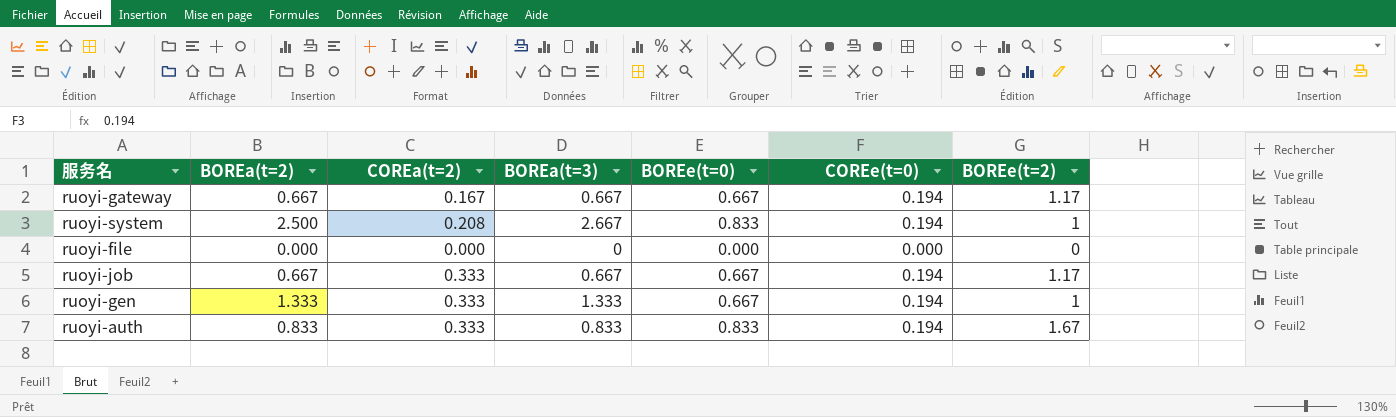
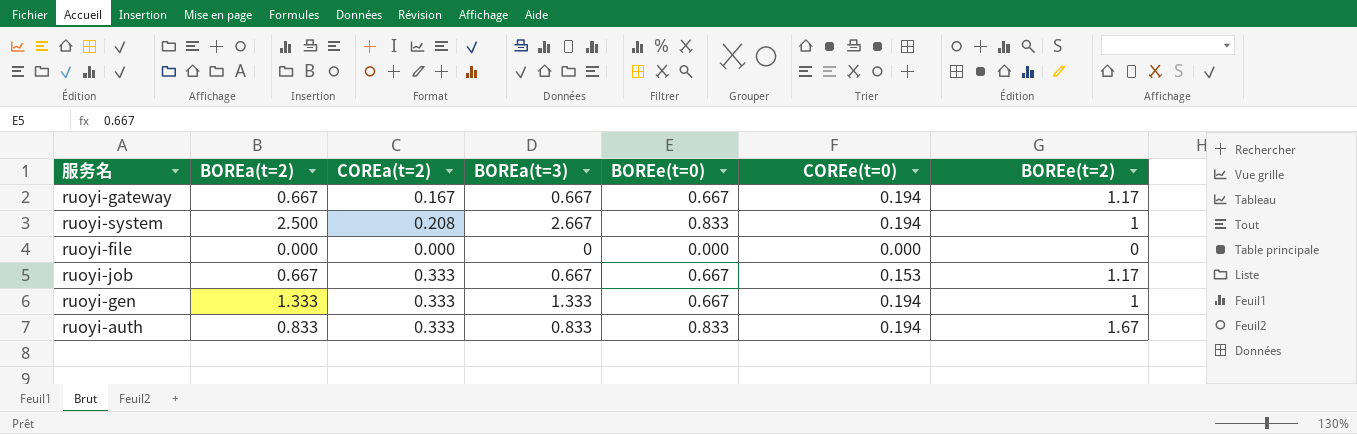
ruoyi-job | COREe(t=0): 0.194 -> 0.153

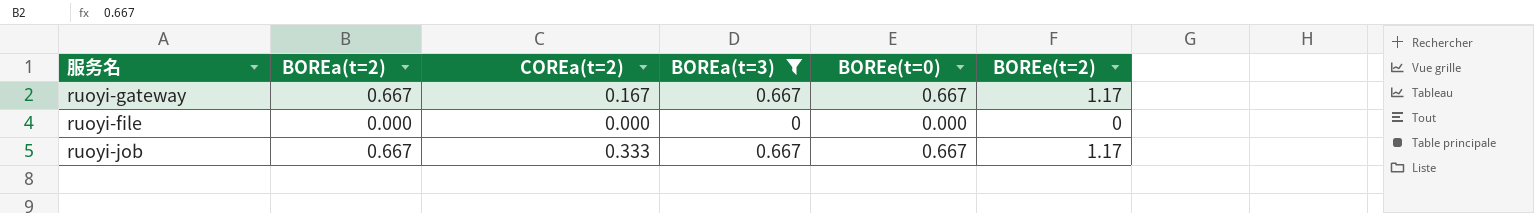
filter: none -> BOREa(t=3) <= 0.667
column COREe(t=0) | position: 6 -> none

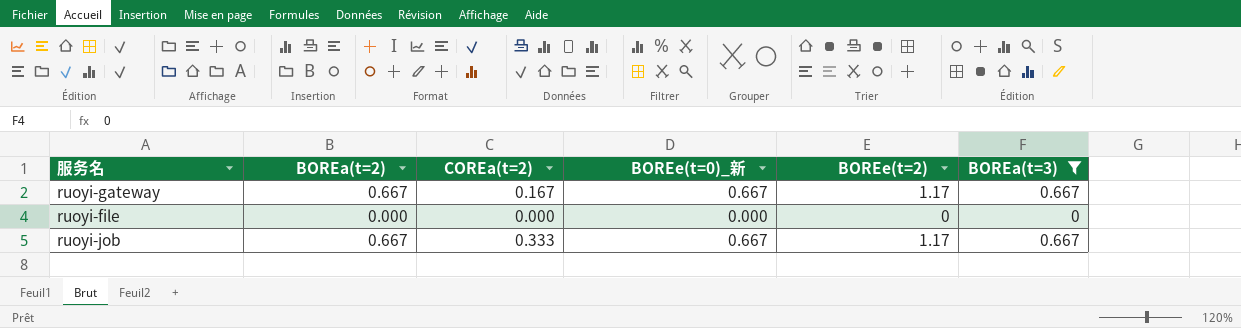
column name: BOREe(t=0) -> BOREe(t=0)_新
column BOREa(t=3) | position: 4 -> 6

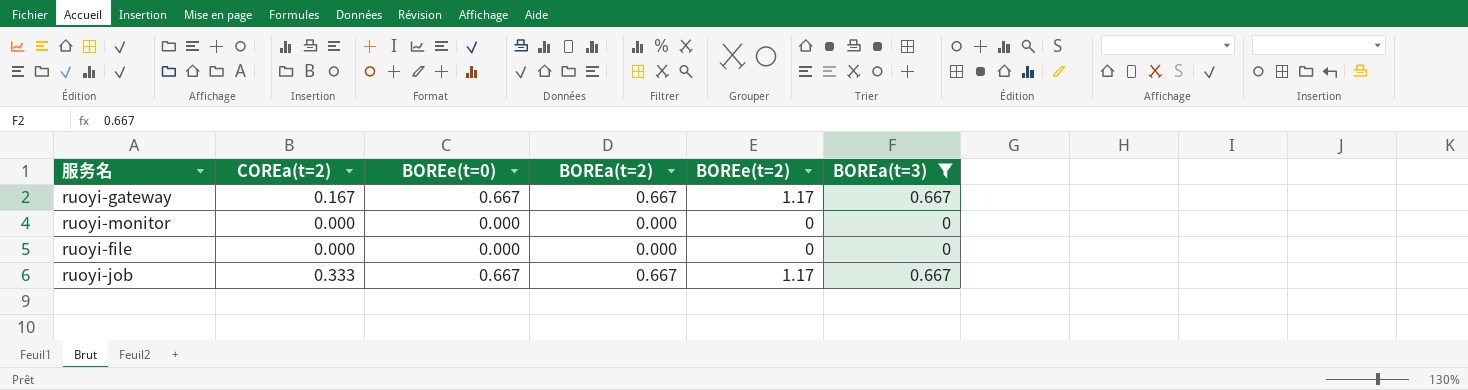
column name: BOREe(t=0)_新 -> BOREe(t=0)
column BOREa(t=2) | position: 2 -> 4
row ruoyi-monitor: none -> 0.000 | 0.000 | 0.000 | 0 | 0

